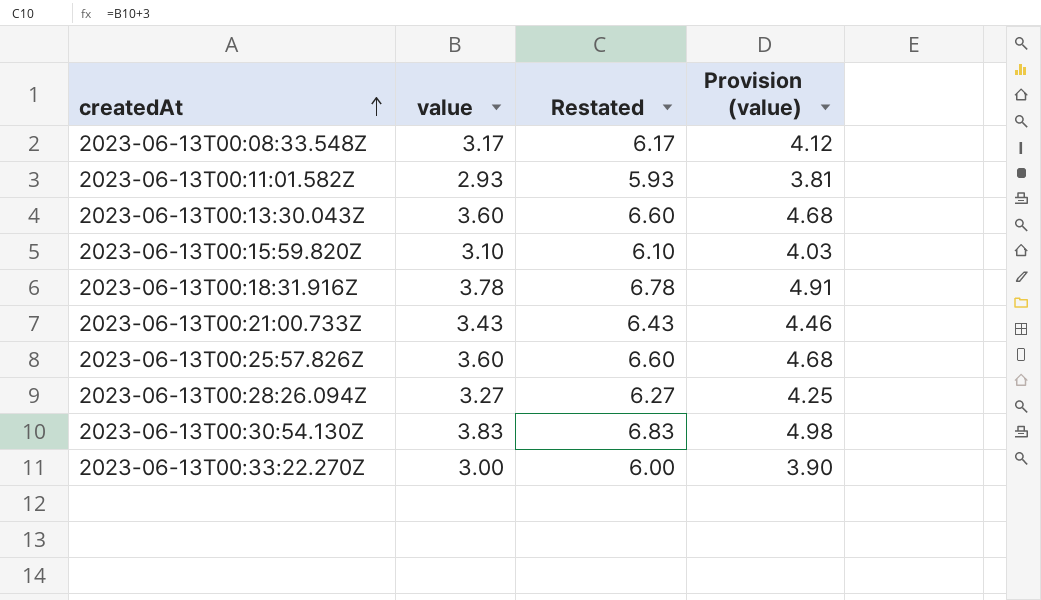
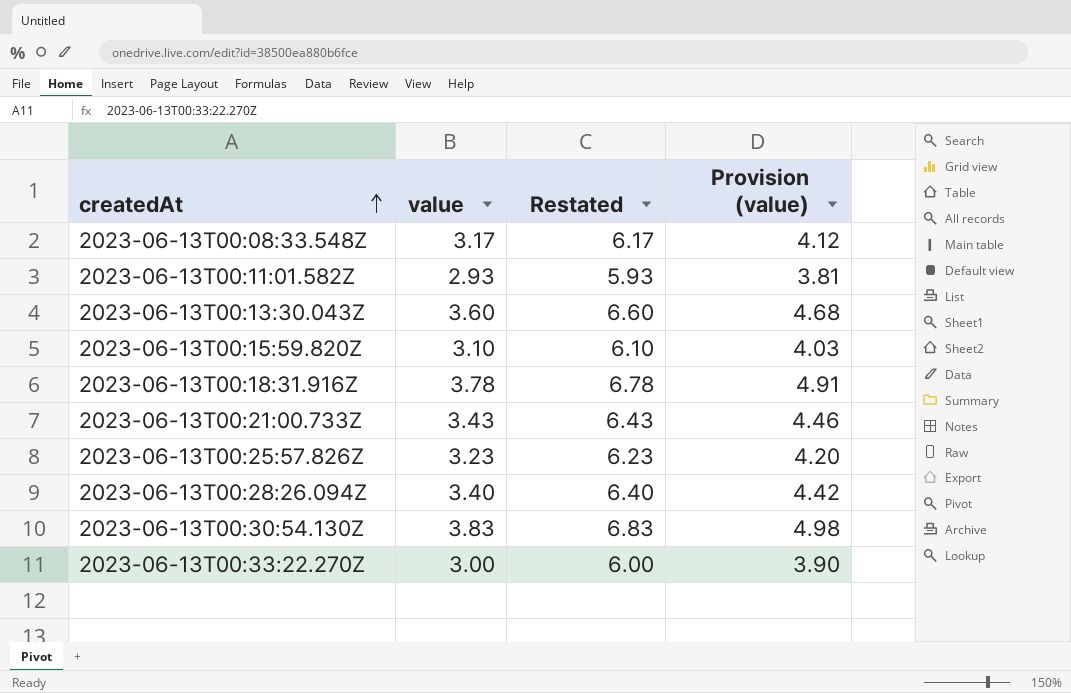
2023-06-13T00:25:57.826Z | value: 3.60 -> 3.23
2023-06-13T00:25:57.826Z | Restated: 6.60 -> 6.23
2023-06-13T00:25:57.826Z | Provision (value): 4.68 -> 4.20
2023-06-13T00:28:26.094Z | value: 3.27 -> 3.40
2023-06-13T00:28:26.094Z | Restated: 6.27 -> 6.40
2023-06-13T00:28:26.094Z | Provision (value): 4.25 -> 4.42

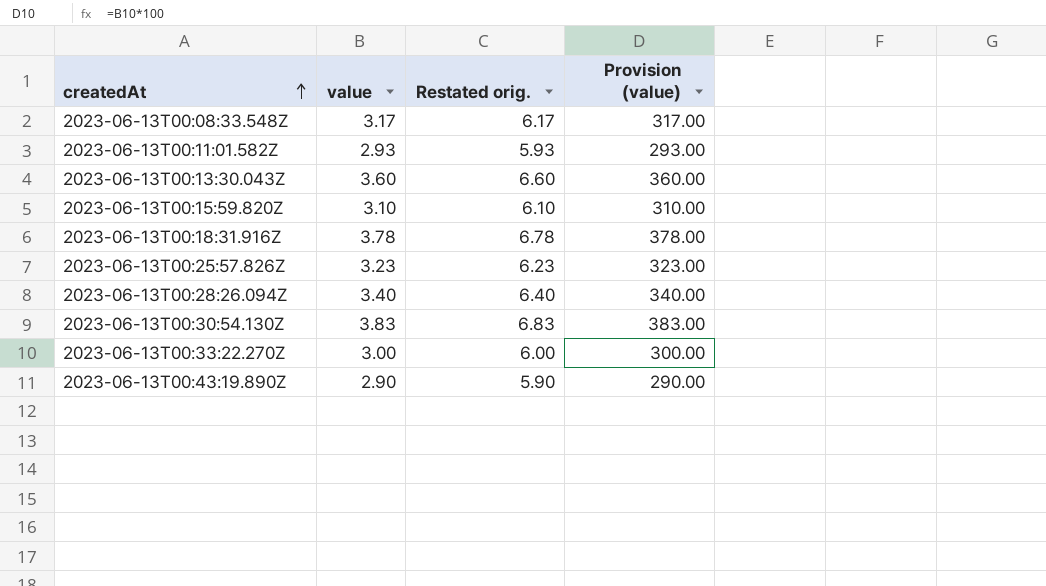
column name: Restated -> Restated orig.
column Provision (value) | formula: [value] * 1.3 -> [value] * 100
row 2023-06-13T00:21:00.733Z: 3.43 | 6.43 | 4.46 -> none
row 2023-06-13T00:43:19.890Z: none -> 2.90 | 5.90 | 290.00

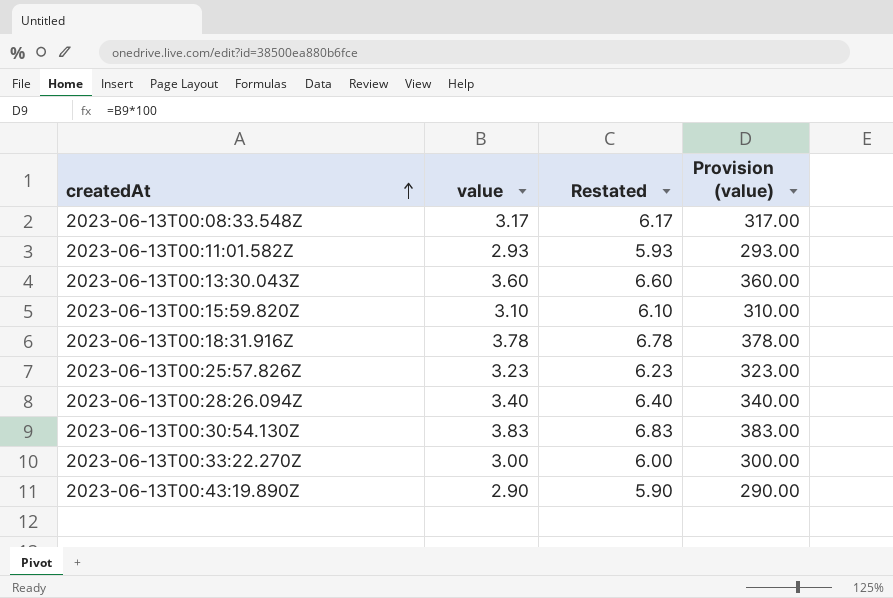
column name: Restated orig. -> Restated

